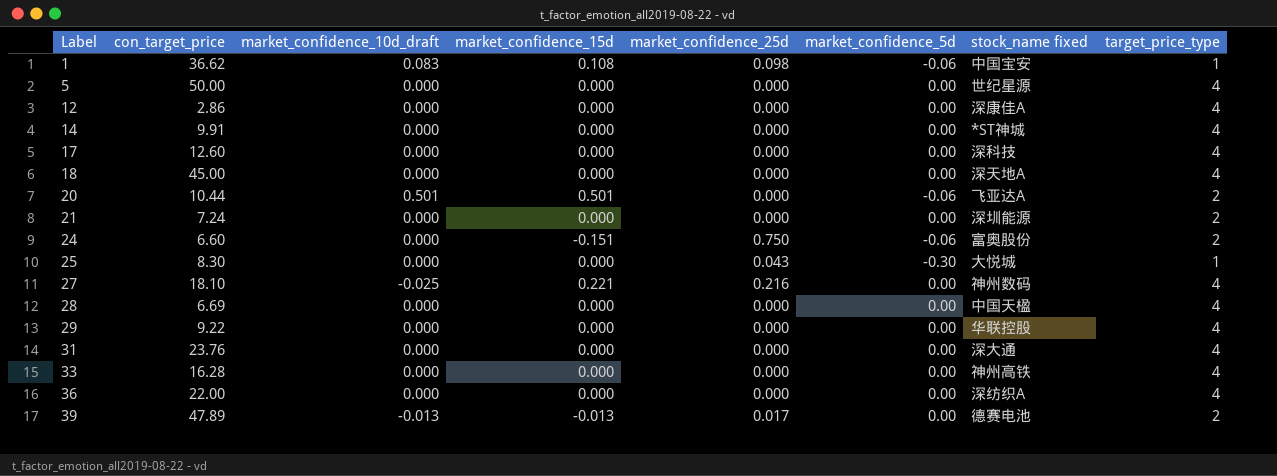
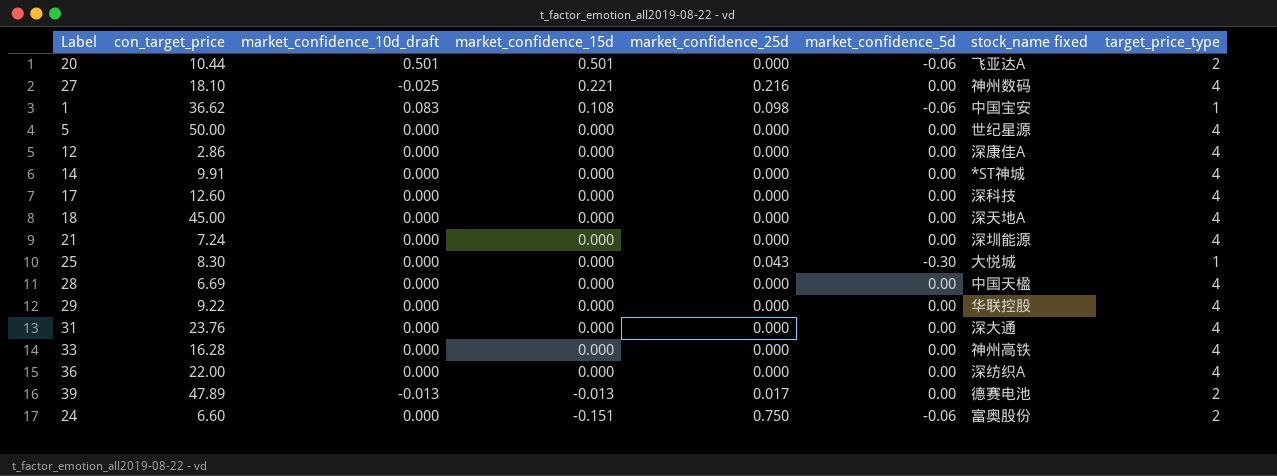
row order: Label ascending -> market_confidence_15d descending
21 | target_price_type: 2 -> 4

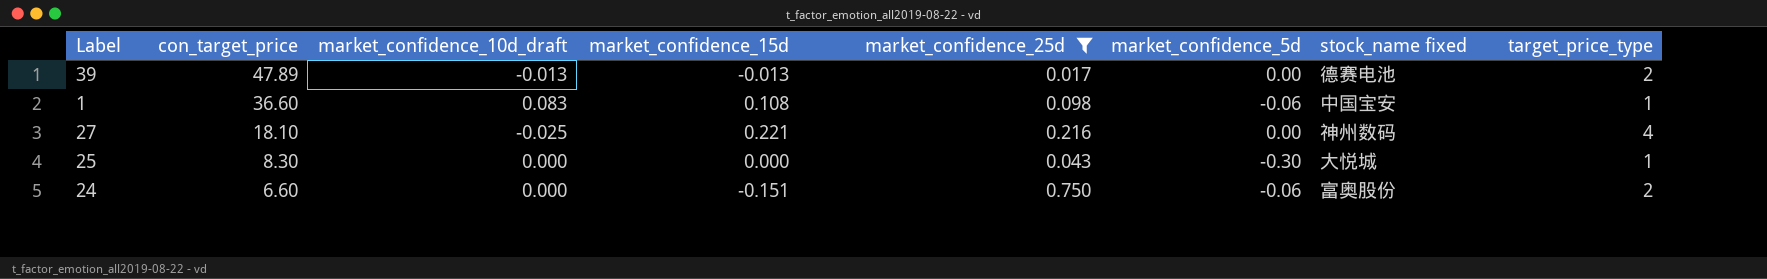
filter: none -> market_confidence_25d != 0.000
row order: market_confidence_15d descending -> con_target_price descending
1 | con_target_price: 36.62 -> 36.60

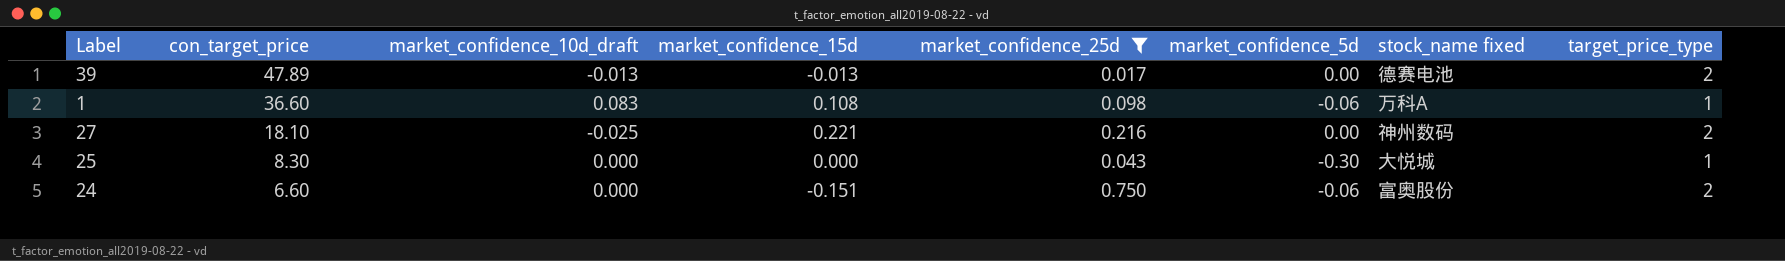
1 | stock_name fixed: 中国宝安 -> 万科A
27 | target_price_type: 4 -> 2

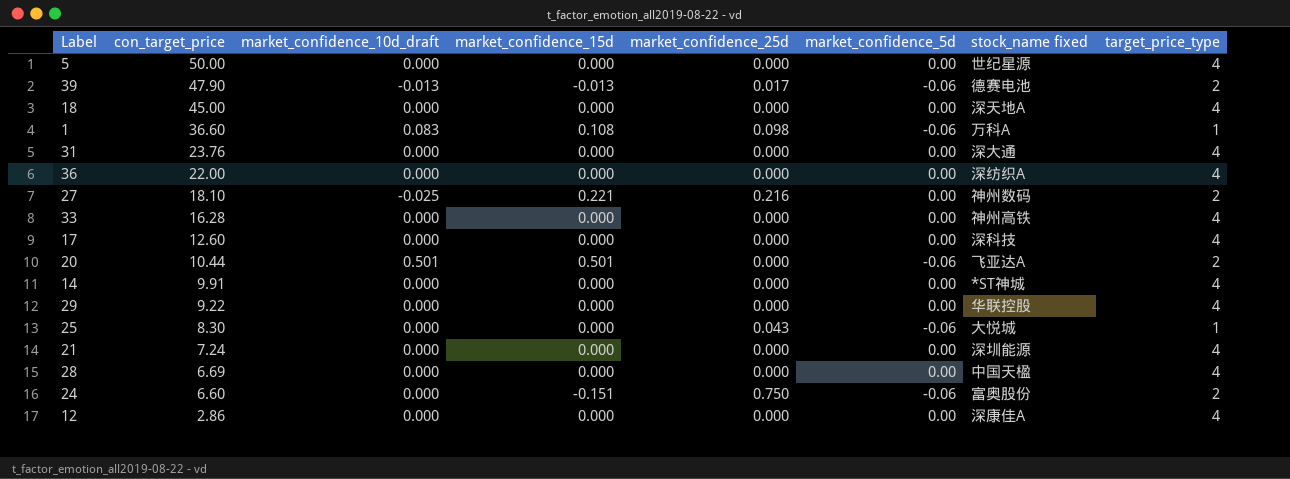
filter: market_confidence_25d != 0.000 -> none
39 | con_target_price: 47.89 -> 47.90
39 | market_confidence_5d: 0.00 -> -0.06
25 | market_confidence_5d: -0.30 -> -0.06

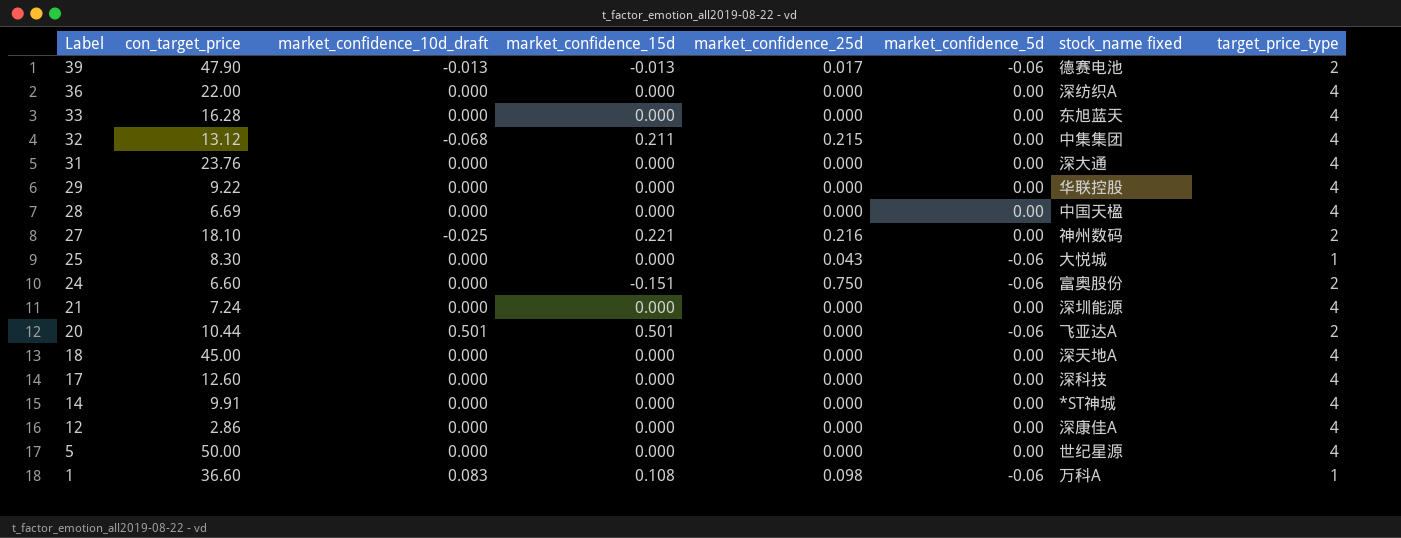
row order: con_target_price descending -> Label descending
33 | stock_name fixed: 神州高铁 -> 东旭蓝天
row 32: none -> 13.12 | -0.068 | 0.211 | 0.215 | 0.00 | 中集集团 | 4

